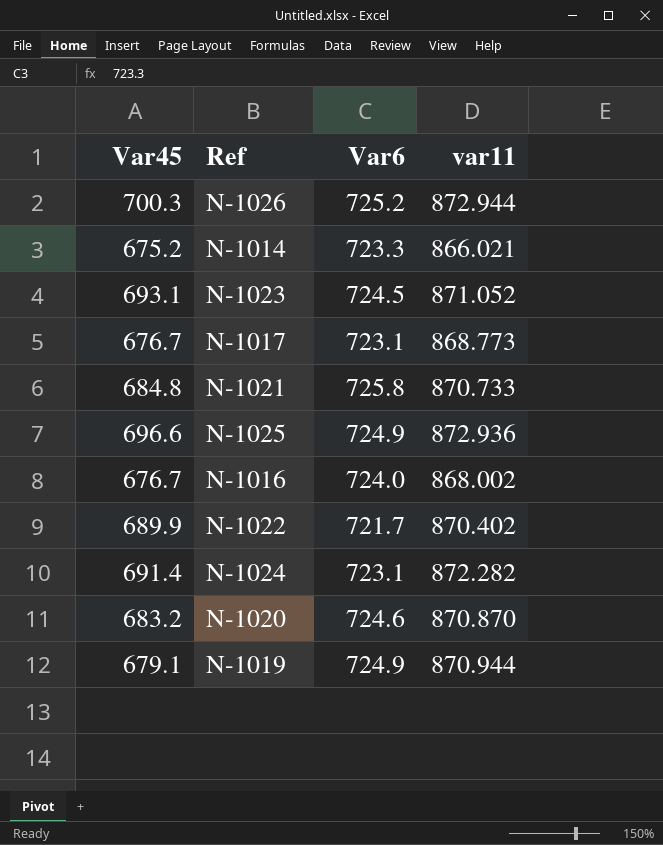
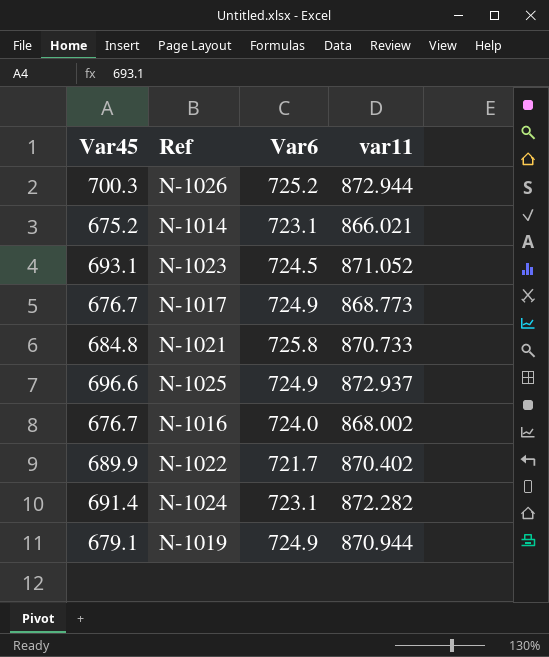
row N-1020: 683.2 | 724.6 | 870.870 -> none
N-1014 | Var6: 723.3 -> 723.1
N-1017 | Var6: 723.1 -> 724.9
N-1025 | var11: 872.936 -> 872.937

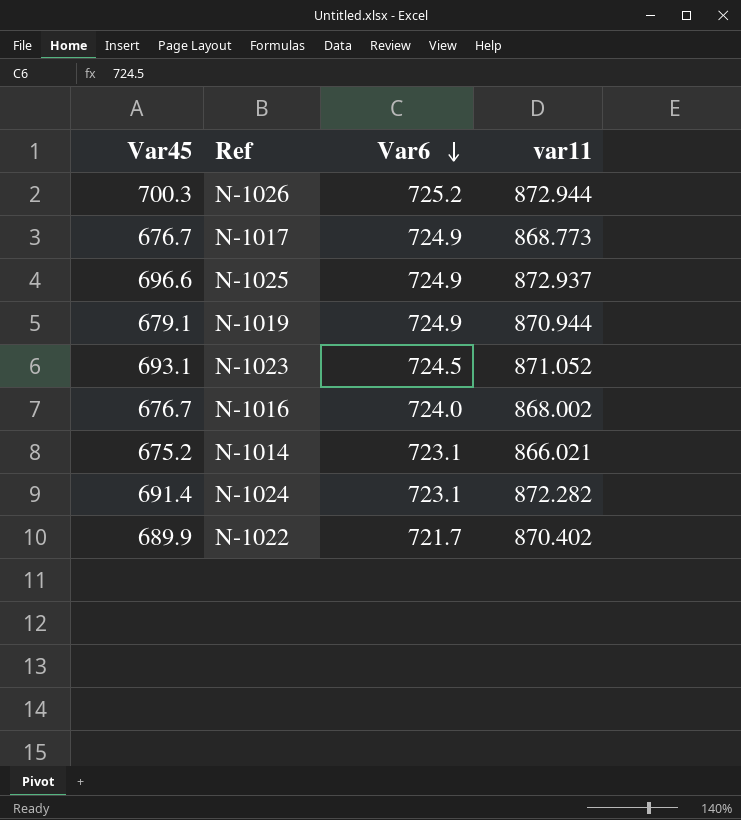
row order: none -> Var6 descending
row N-1021: 684.8 | 725.8 | 870.733 -> none

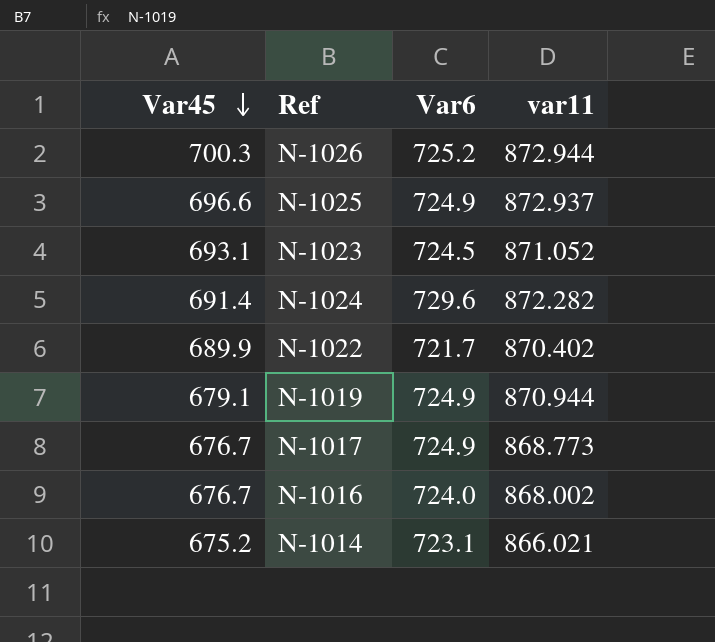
row order: Var6 descending -> Var45 descending
N-1024 | Var6: 723.1 -> 729.6

